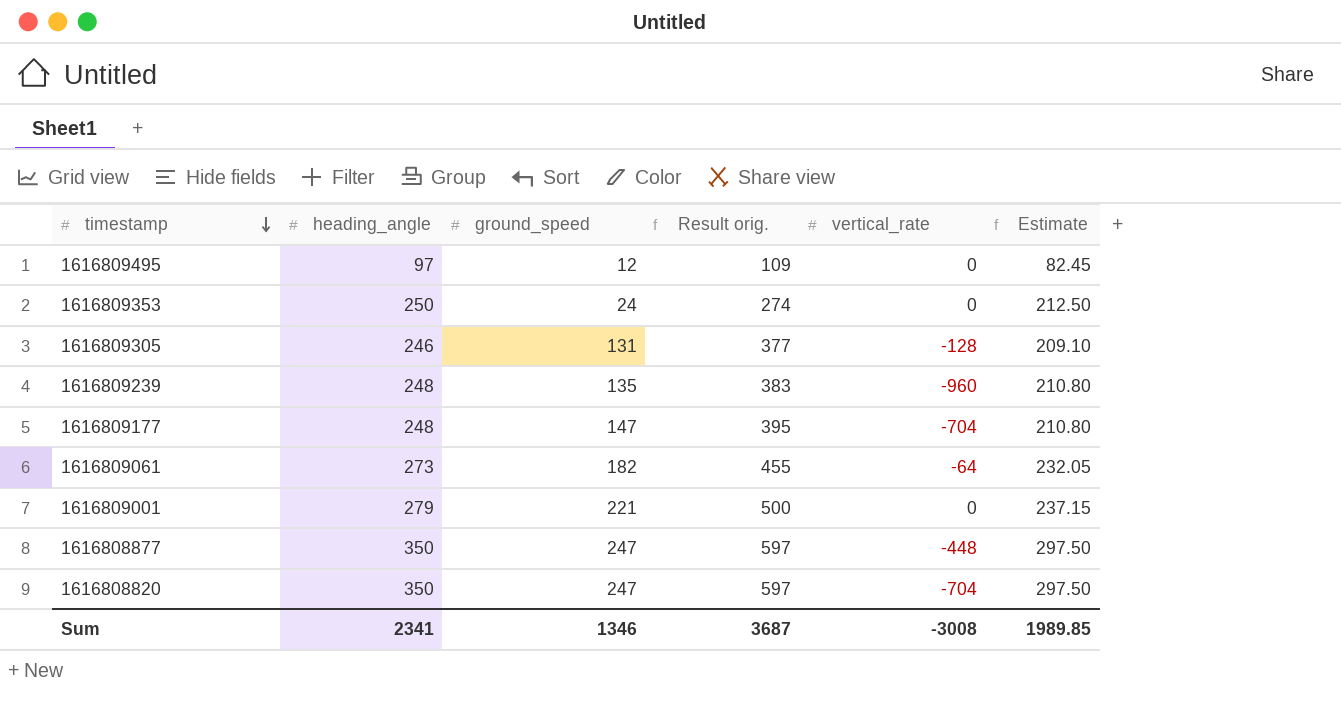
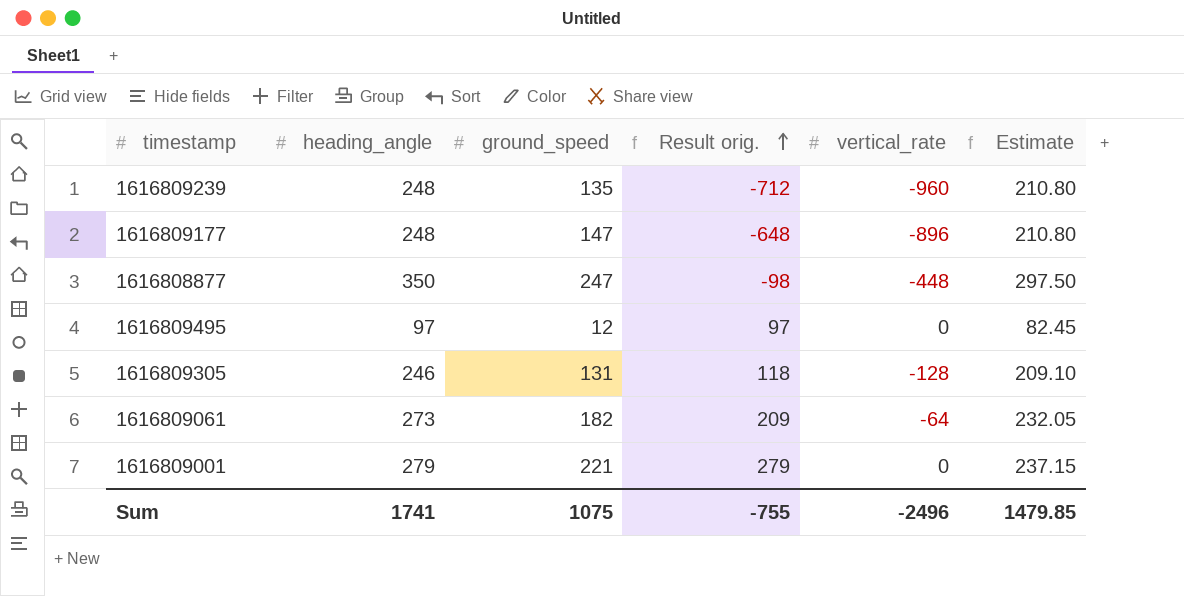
row order: timestamp descending -> Result orig. ascending
column Result orig. | formula: [heading_angle] + [ground_speed] -> [heading_angle] + [vertical_rate]
row 1616809353: 250 | 24 | 274 | 0 | 212.50 -> none
row 1616808820: 350 | 247 | 597 | -704 | 297.50 -> none
1616809177 | vertical_rate: -704 -> -896
Sum | heading_angle: 2341 -> 1741
Sum | ground_speed: 1346 -> 1075
Sum | Result orig.: 3687 -> -755
Sum | vertical_rate: -3008 -> -2496
Sum | Estimate: 1989.85 -> 1479.85

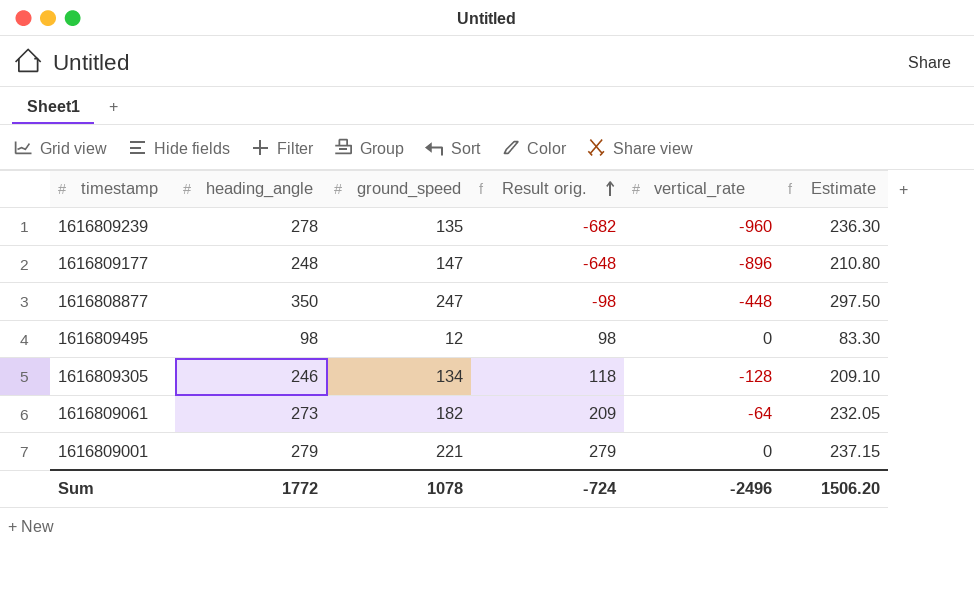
1616809239 | heading_angle: 248 -> 278
1616809239 | Result orig.: -712 -> -682
1616809239 | Estimate: 210.80 -> 236.30
1616809495 | heading_angle: 97 -> 98
1616809495 | Result orig.: 97 -> 98
1616809495 | Estimate: 82.45 -> 83.30
1616809305 | ground_speed: 131 -> 134
Sum | heading_angle: 1741 -> 1772
Sum | ground_speed: 1075 -> 1078
Sum | Result orig.: -755 -> -724
Sum | Estimate: 1479.85 -> 1506.20

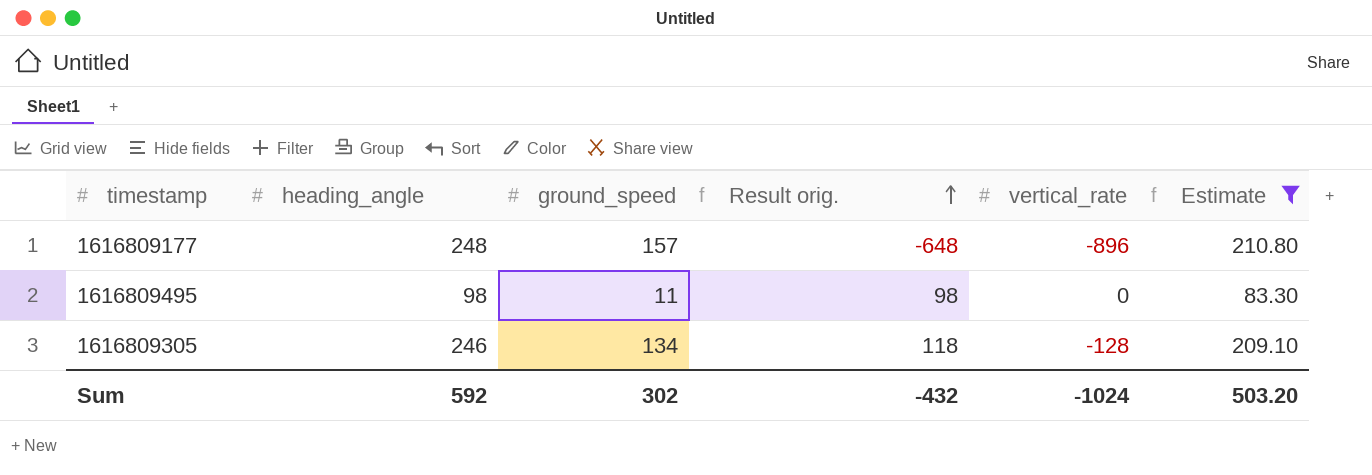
filter: none -> Estimate <= 210.80
1616809177 | ground_speed: 147 -> 157
1616809495 | ground_speed: 12 -> 11
Sum | heading_angle: 1772 -> 592
Sum | ground_speed: 1078 -> 302
Sum | Result orig.: -724 -> -432
Sum | vertical_rate: -2496 -> -1024
Sum | Estimate: 1506.20 -> 503.20

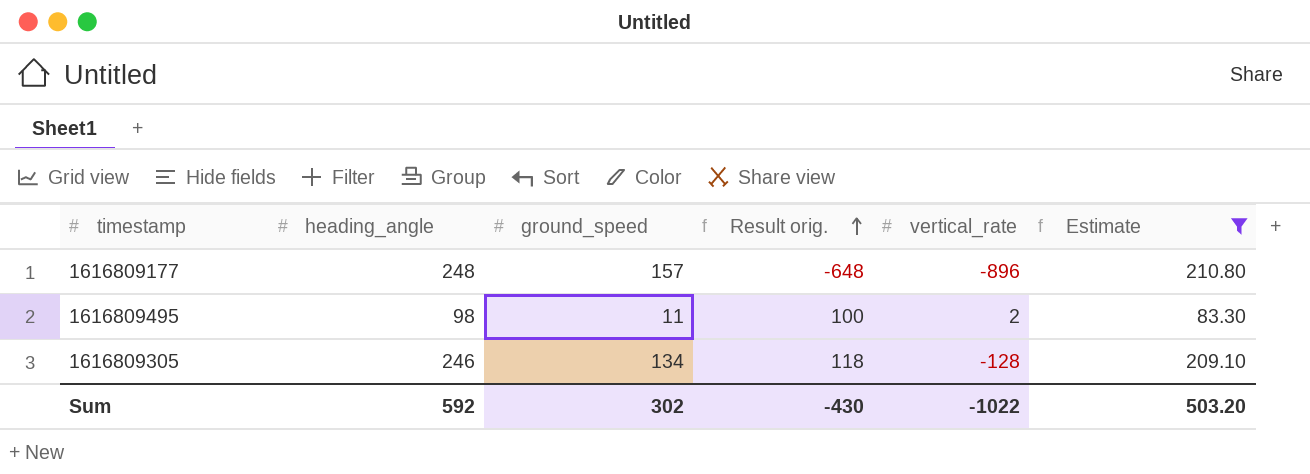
1616809495 | Result orig.: 98 -> 100
1616809495 | vertical_rate: 0 -> 2
Sum | Result orig.: -432 -> -430
Sum | vertical_rate: -1024 -> -1022

